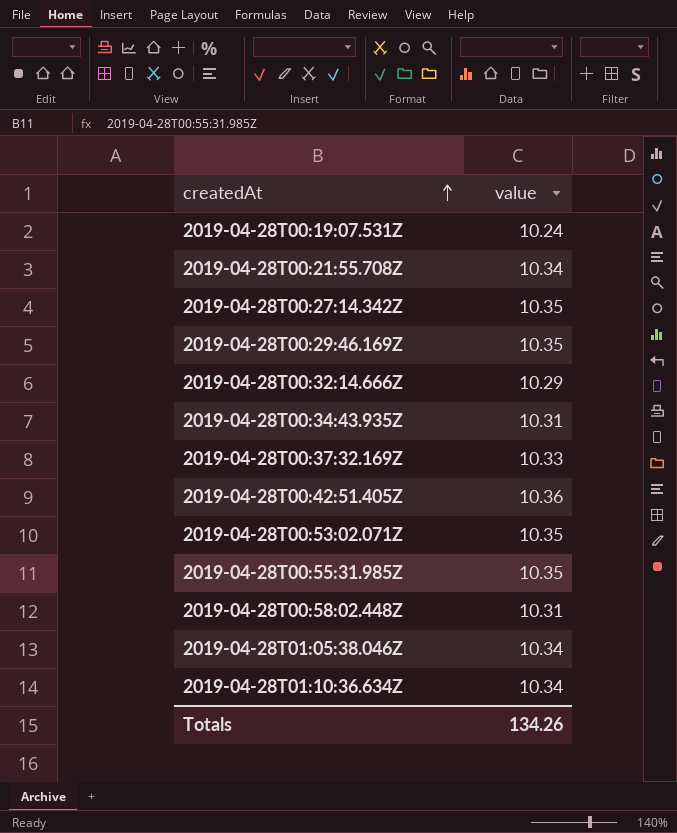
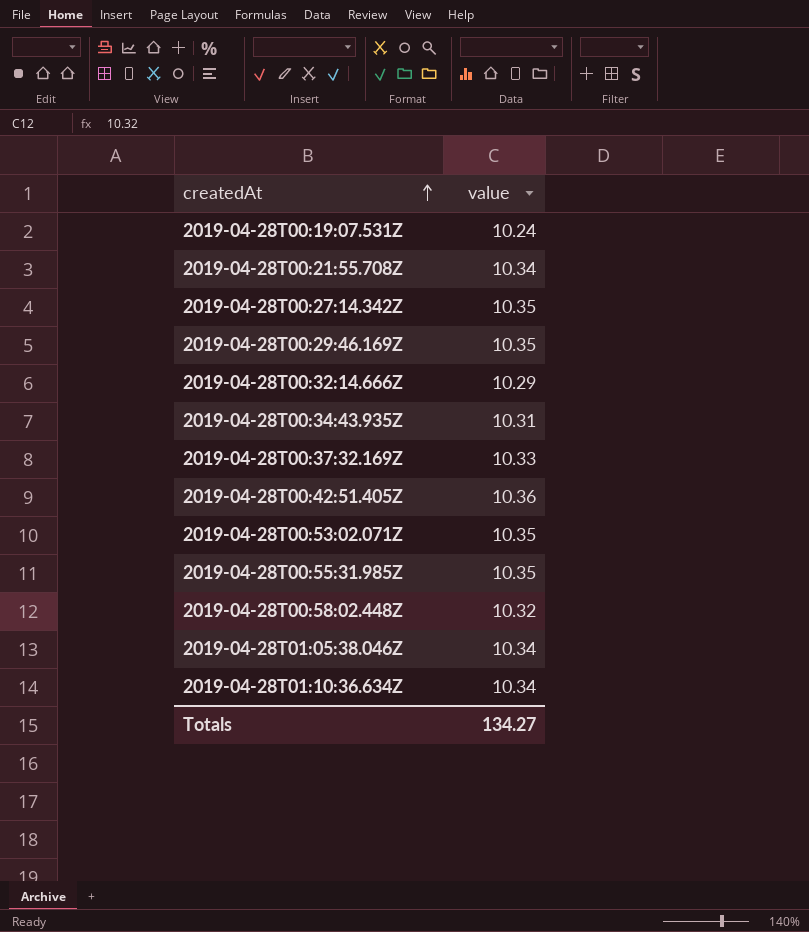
2019-04-28T00:58:02.448Z | value: 10.31 -> 10.32
Totals | value: 134.26 -> 134.27

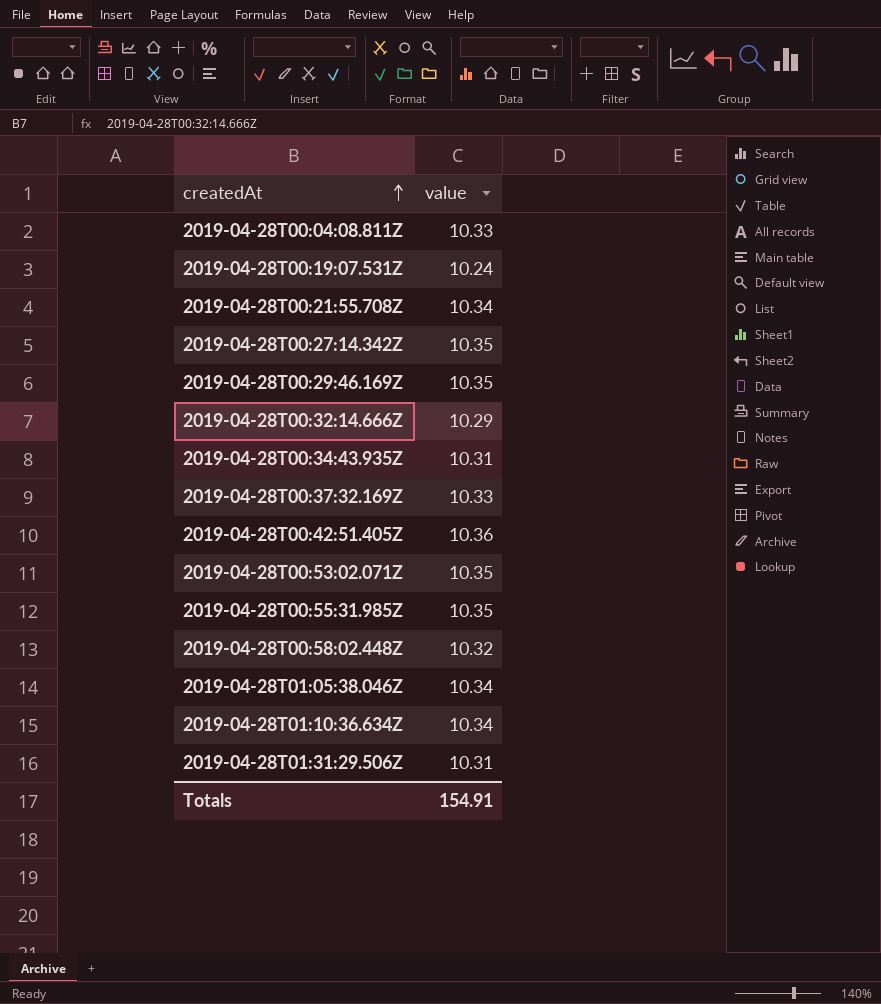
row 2019-04-28T00:04:08.811Z: none -> 10.33
row 2019-04-28T01:31:29.506Z: none -> 10.31
Totals | value: 134.27 -> 154.91

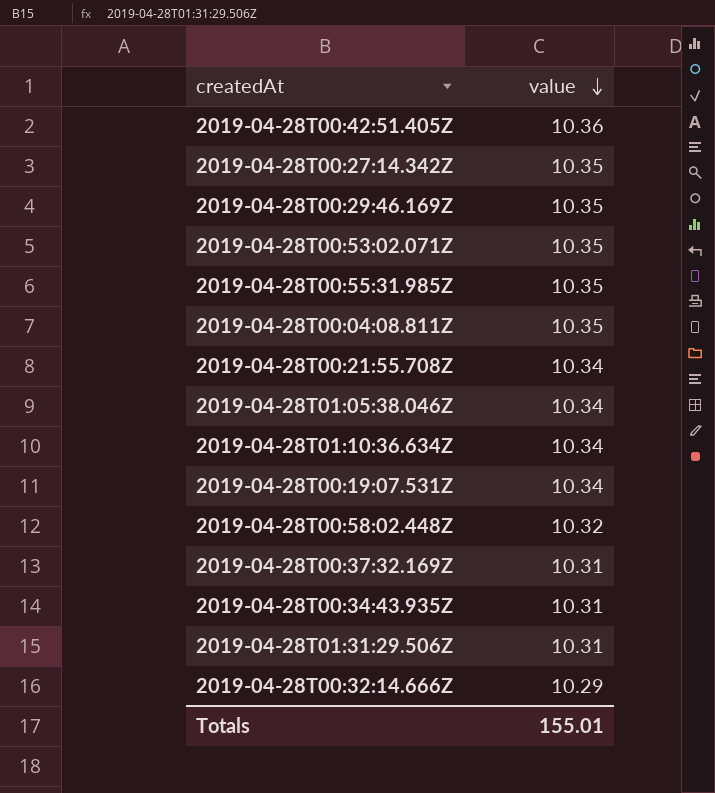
row order: createdAt ascending -> value descending
2019-04-28T00:04:08.811Z | value: 10.33 -> 10.35
2019-04-28T00:19:07.531Z | value: 10.24 -> 10.34
2019-04-28T00:37:32.169Z | value: 10.33 -> 10.31
Totals | value: 154.91 -> 155.01

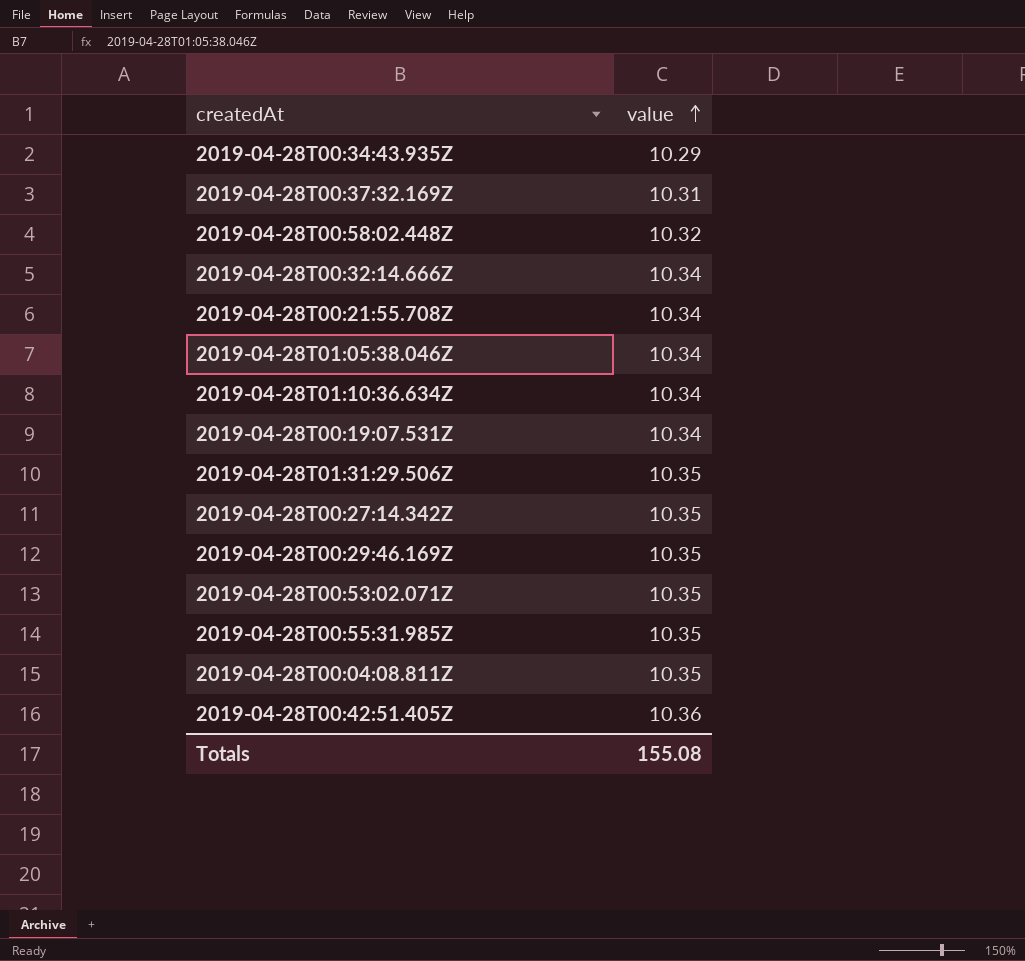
row order: value descending -> value ascending
2019-04-28T00:34:43.935Z | value: 10.31 -> 10.29
2019-04-28T00:32:14.666Z | value: 10.29 -> 10.34
2019-04-28T01:31:29.506Z | value: 10.31 -> 10.35
Totals | value: 155.01 -> 155.08

